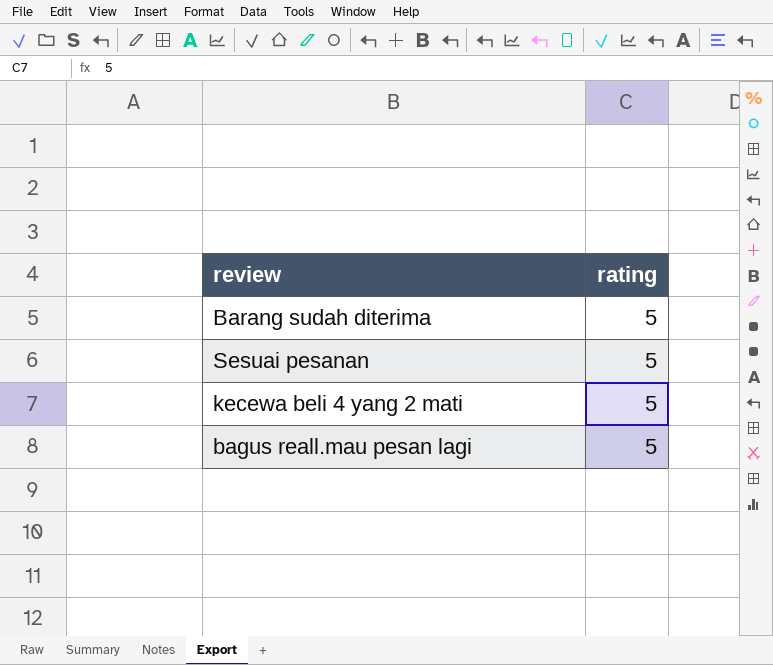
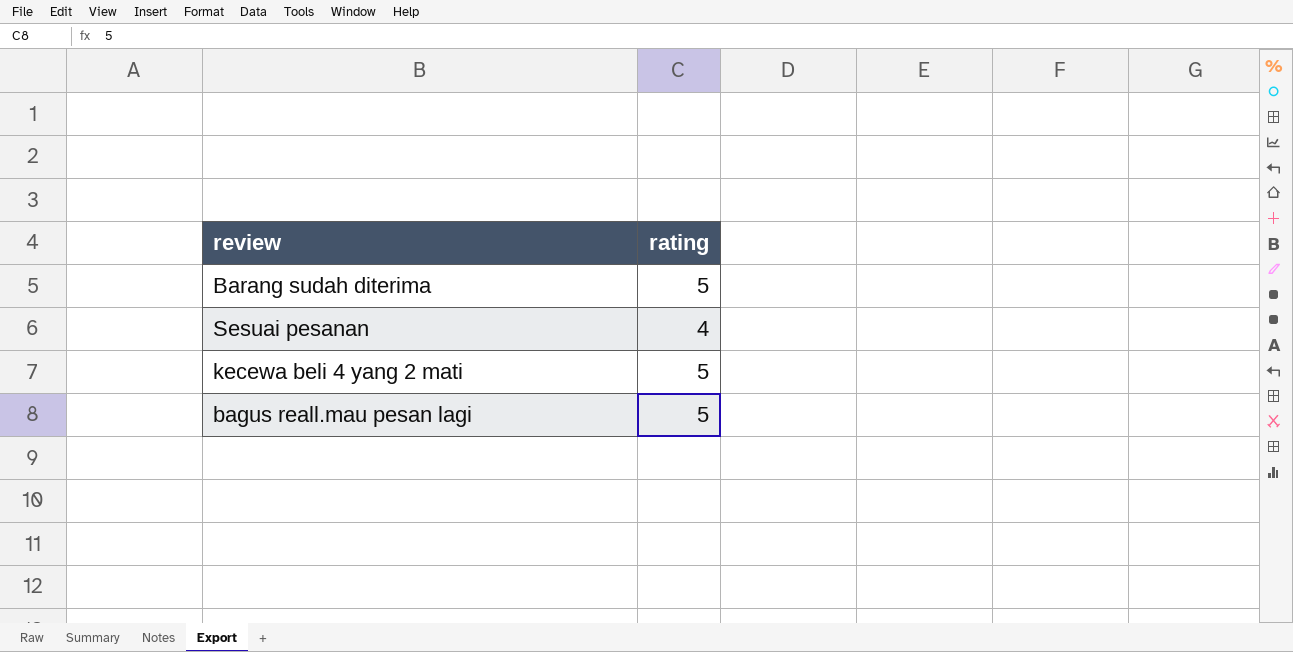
Sesuai pesanan | rating: 5 -> 4

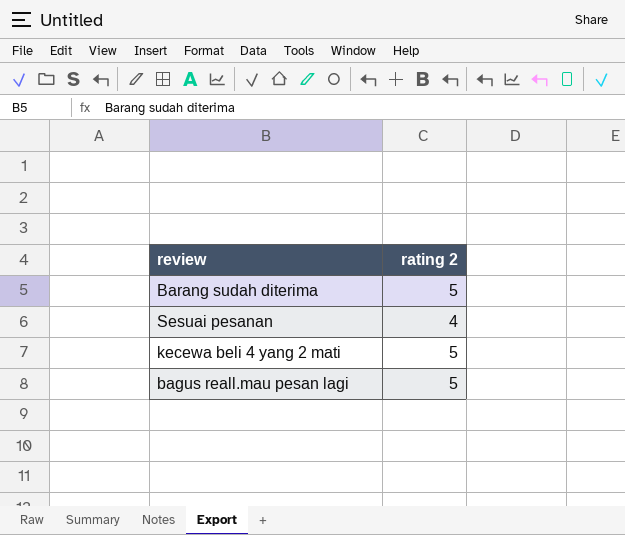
column name: rating -> rating 2

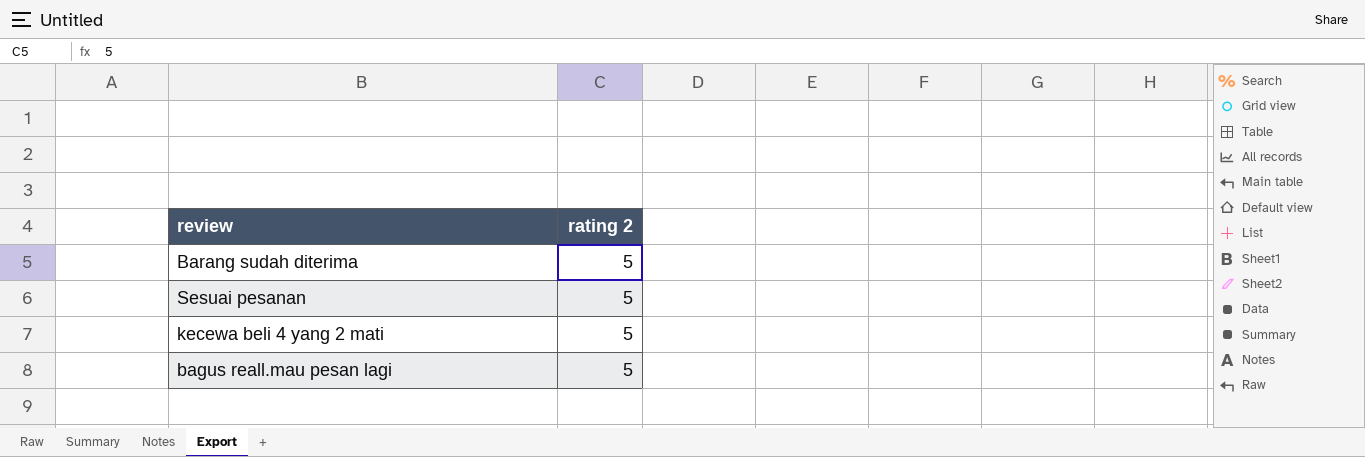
Sesuai pesanan | rating 2: 4 -> 5

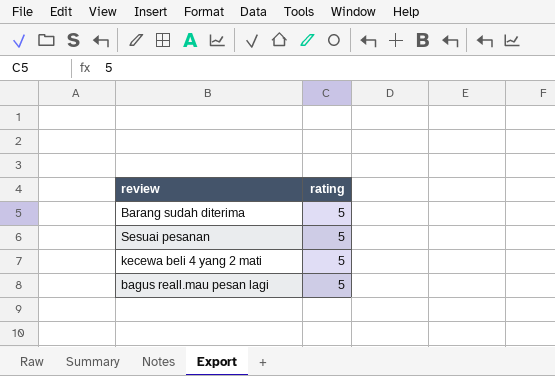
column name: rating 2 -> rating

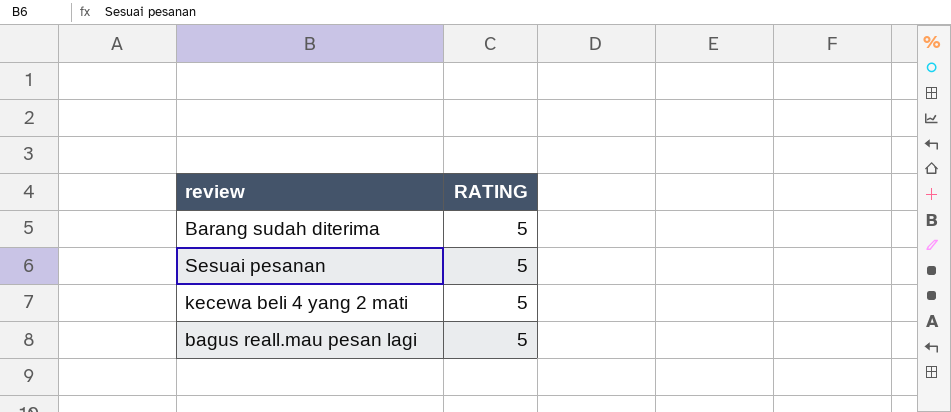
column name: rating -> RATING

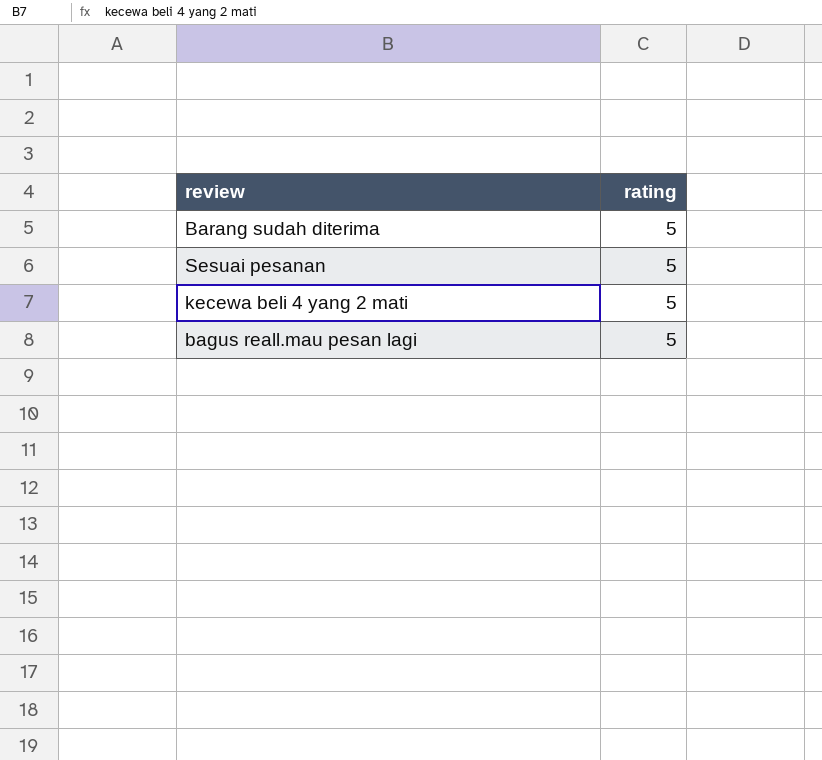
column name: RATING -> rating

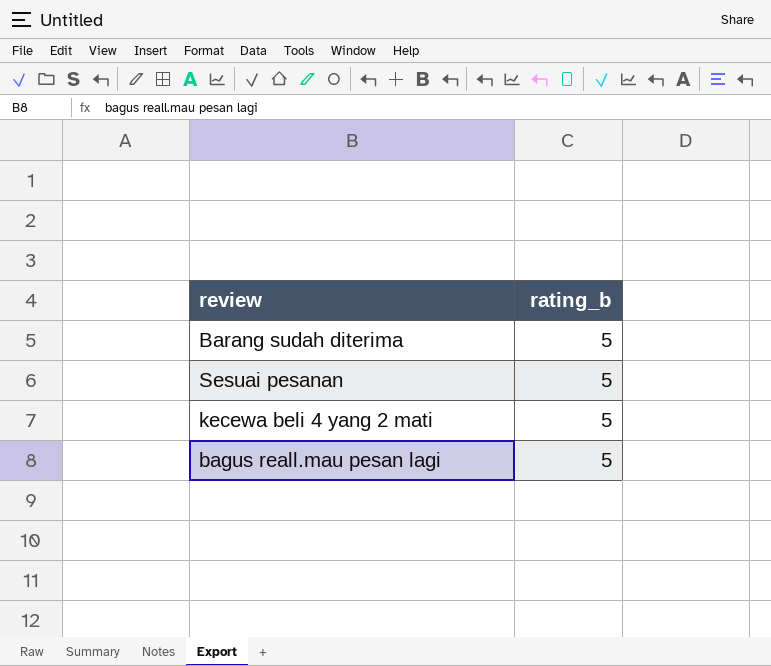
column name: rating -> rating_b

